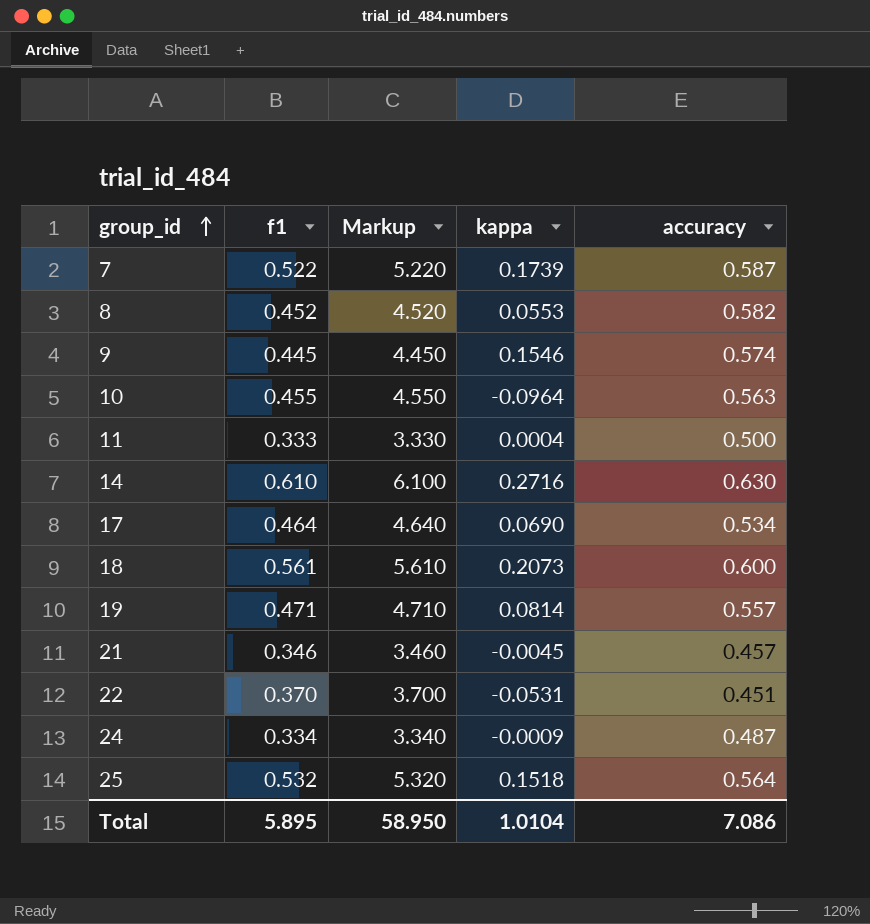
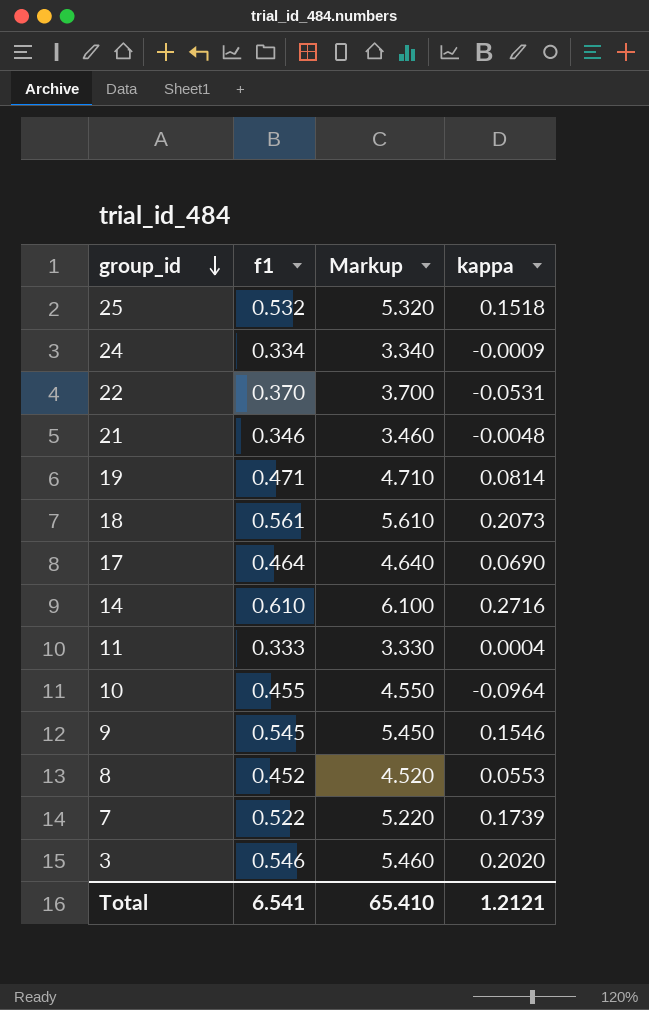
row order: group_id ascending -> group_id descending
column accuracy | position: 5 -> none
21 | kappa: -0.0045 -> -0.0048
9 | f1: 0.445 -> 0.545
9 | Markup: 4.450 -> 5.450
row 3: none -> 0.546 | 5.460 | 0.2020
Total | f1: 5.895 -> 6.541
Total | Markup: 58.950 -> 65.410
Total | kappa: 1.0104 -> 1.2121

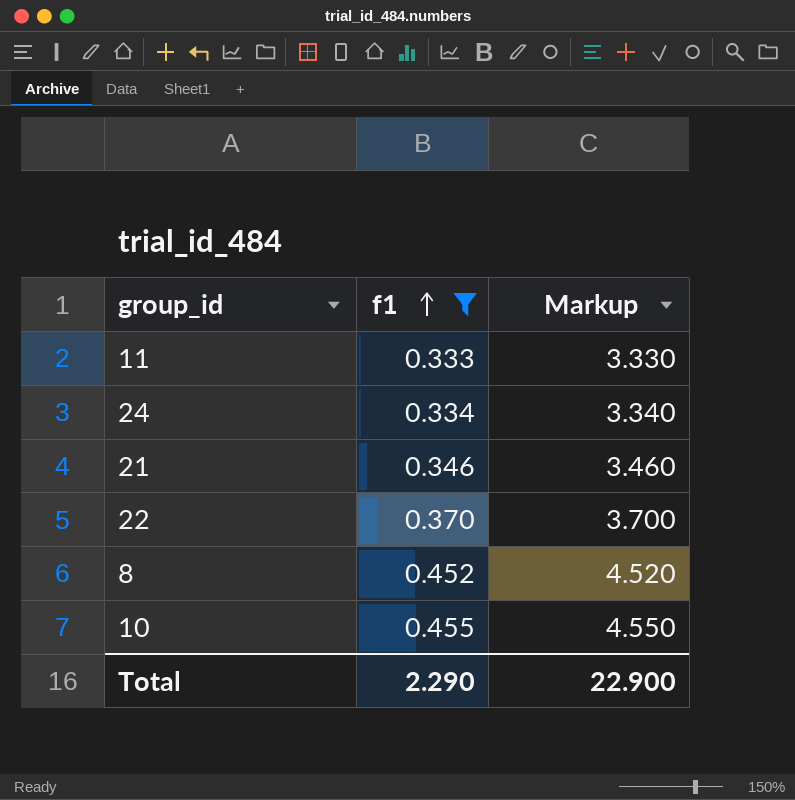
filter: none -> f1 <= 0.455
row order: group_id descending -> f1 ascending
column kappa | position: 4 -> none
Total | f1: 6.541 -> 2.290
Total | Markup: 65.410 -> 22.900

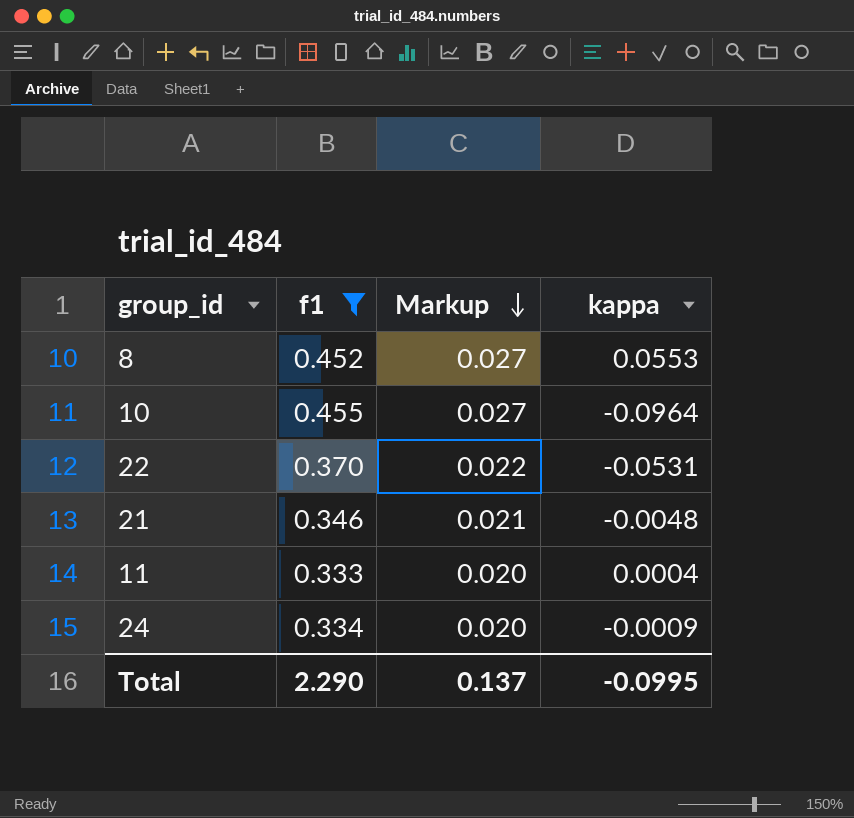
row order: f1 ascending -> Markup descending
column Markup | formula: [f1] * 10 -> [f1] * 0.06
column kappa | position: none -> 4
Total | Markup: 22.900 -> 0.137

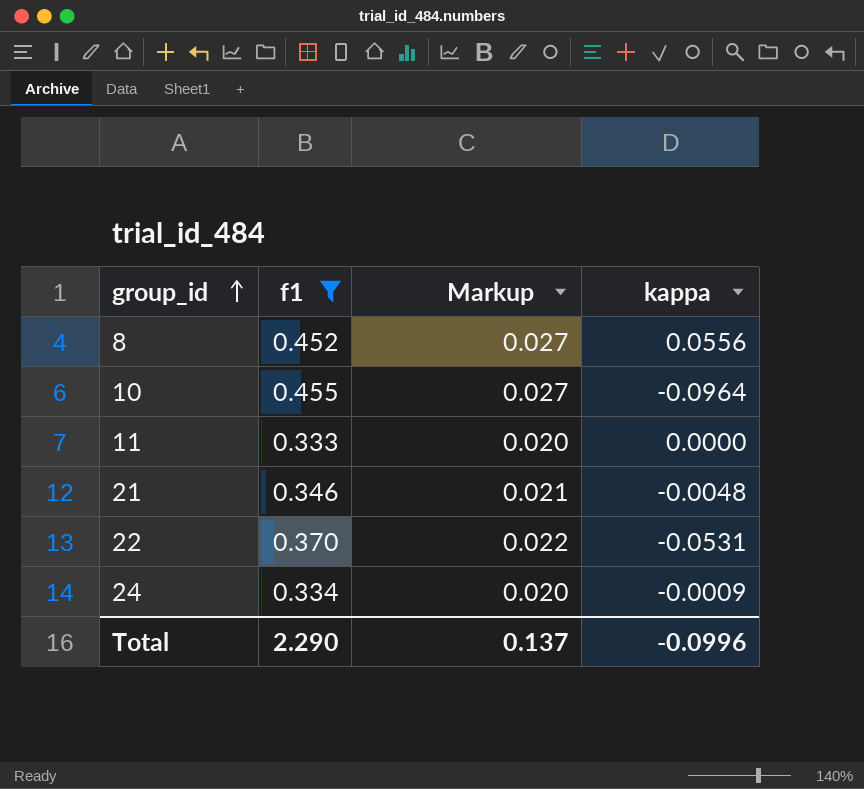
row order: Markup descending -> group_id ascending
8 | kappa: 0.0553 -> 0.0556
11 | kappa: 0.0004 -> 0.0000
Total | kappa: -0.0995 -> -0.0996

